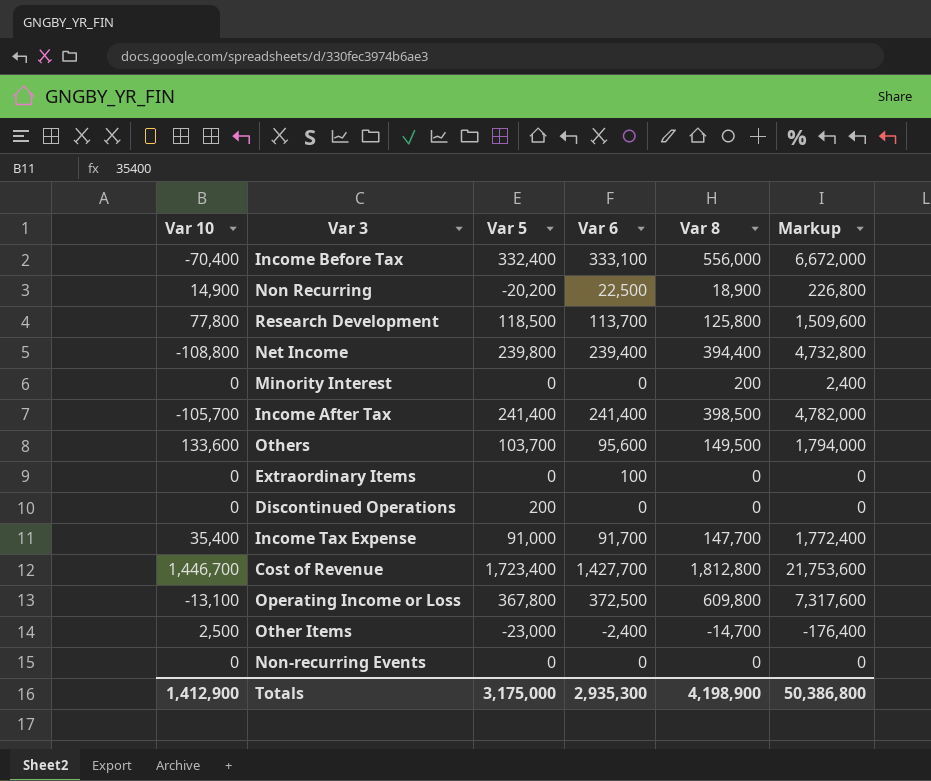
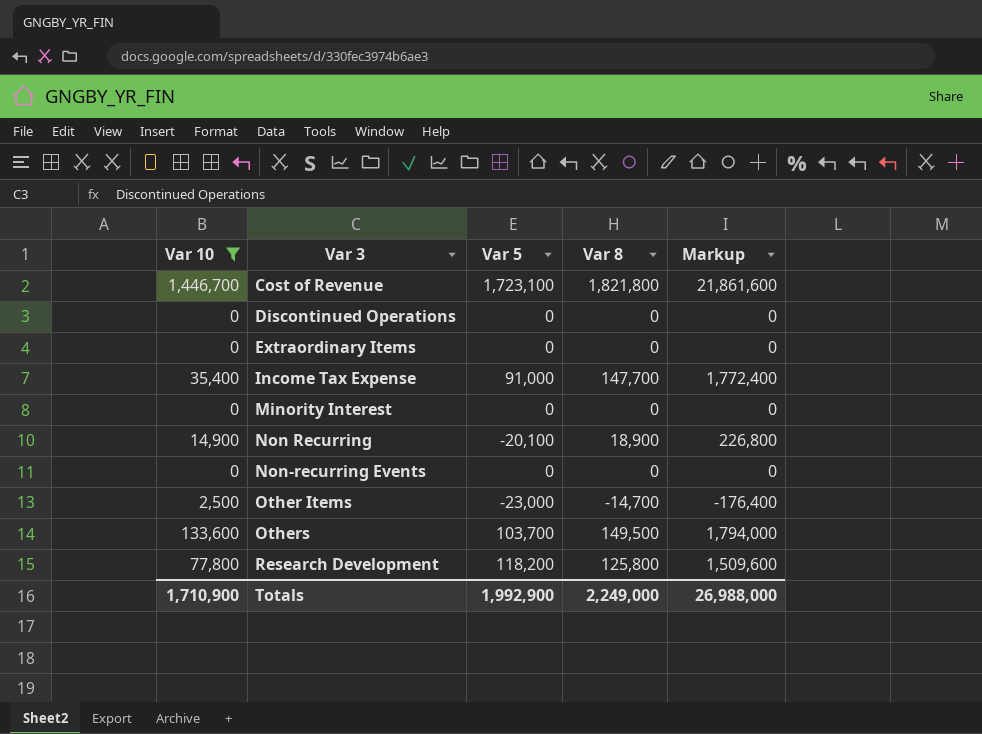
filter: none -> Var 10 >= 0
row order: none -> Var 3 ascending
column Var 6 | position: 4 -> none
Cost of Revenue | Var 5: 1,723,400 -> 1,723,100
Cost of Revenue | Var 8: 1,812,800 -> 1,821,800
Cost of Revenue | Markup: 21,753,600 -> 21,861,600
Discontinued Operations | Var 5: 200 -> 0
Minority Interest | Var 8: 200 -> 0
Minority Interest | Markup: 2,400 -> 0
Non Recurring | Var 5: -20,200 -> -20,100
Research Development | Var 5: 118,500 -> 118,200
Totals | Var 10: 1,412,900 -> 1,710,900
Totals | Var 5: 3,175,000 -> 1,992,900
Totals | Var 8: 4,198,900 -> 2,249,000
Totals | Markup: 50,386,800 -> 26,988,000

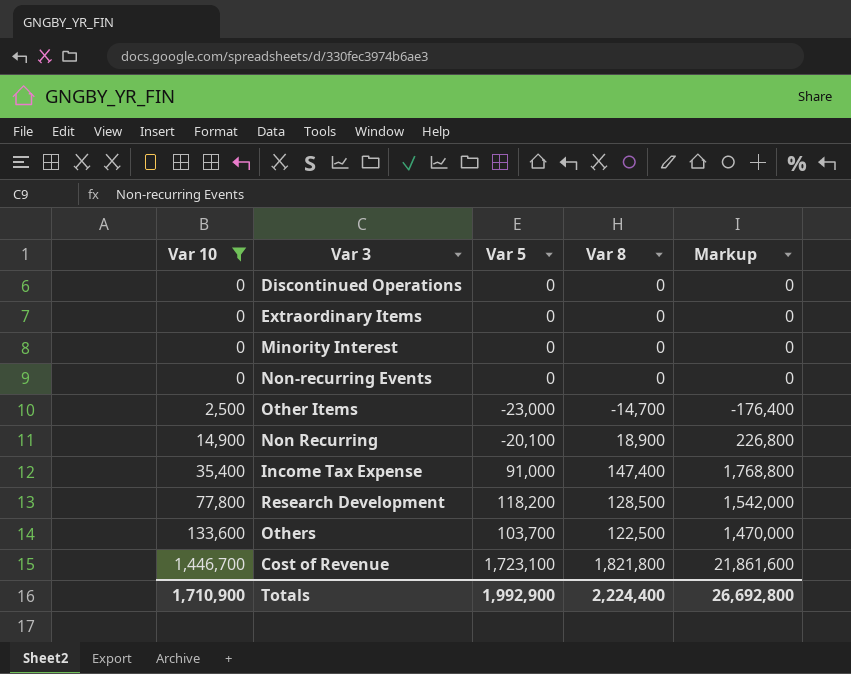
row order: Var 3 ascending -> Var 10 ascending
Income Tax Expense | Var 8: 147,700 -> 147,400
Income Tax Expense | Markup: 1,772,400 -> 1,768,800
Research Development | Var 8: 125,800 -> 128,500
Research Development | Markup: 1,509,600 -> 1,542,000
Others | Var 8: 149,500 -> 122,500
Others | Markup: 1,794,000 -> 1,470,000
Totals | Var 8: 2,249,000 -> 2,224,400
Totals | Markup: 26,988,000 -> 26,692,800

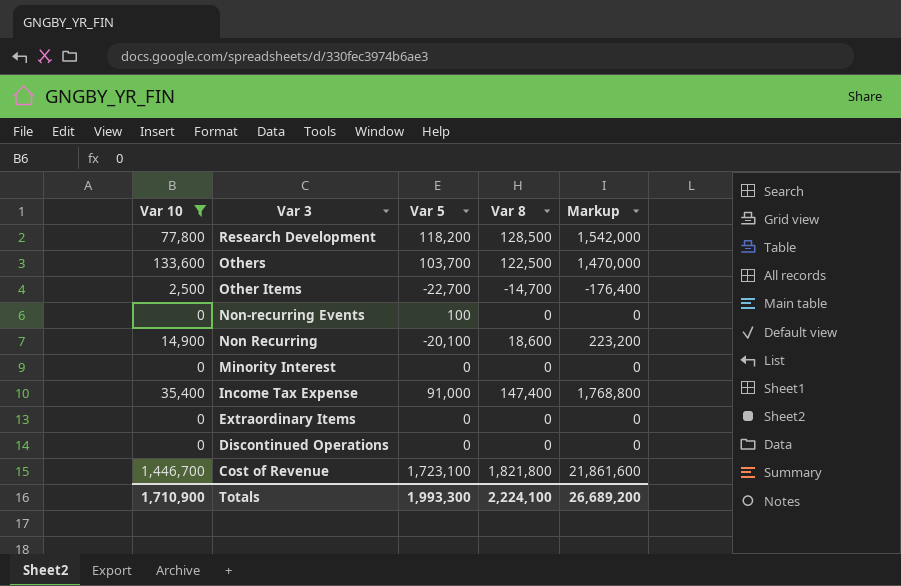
row order: Var 10 ascending -> Var 3 descending
Other Items | Var 5: -23,000 -> -22,700
Non-recurring Events | Var 5: 0 -> 100
Non Recurring | Var 8: 18,900 -> 18,600
Non Recurring | Markup: 226,800 -> 223,200
Totals | Var 5: 1,992,900 -> 1,993,300
Totals | Var 8: 2,224,400 -> 2,224,100
Totals | Markup: 26,692,800 -> 26,689,200

